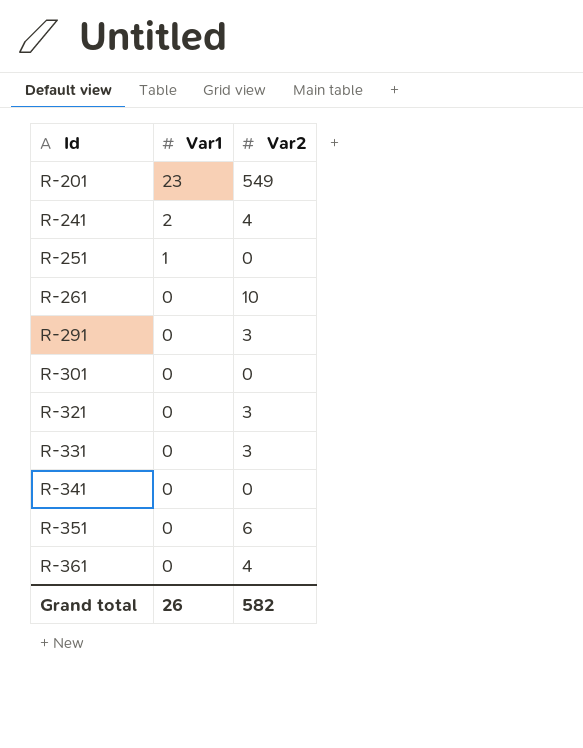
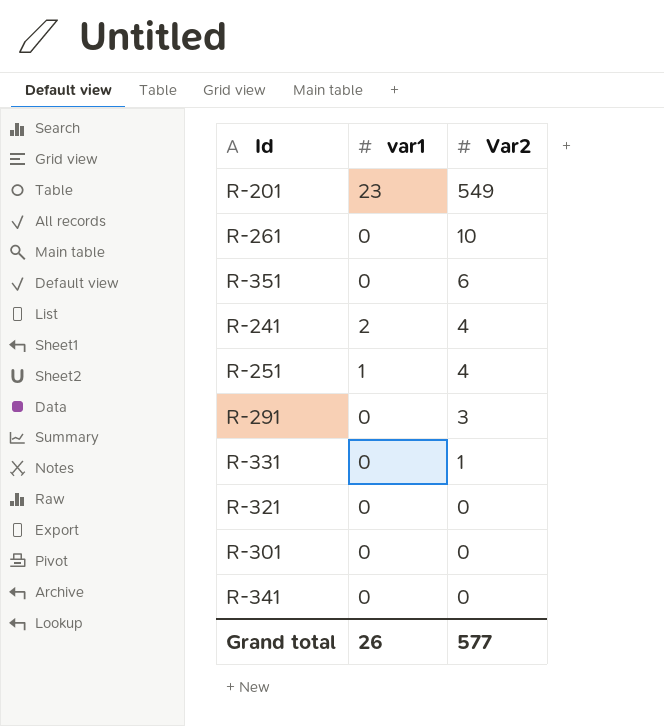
row order: Id ascending -> Var2 descending
column name: Var1 -> var1
row R-361: 0 | 4 -> none
R-251 | Var2: 0 -> 4
R-331 | Var2: 3 -> 1
R-321 | Var2: 3 -> 0
Grand total | Var2: 582 -> 577

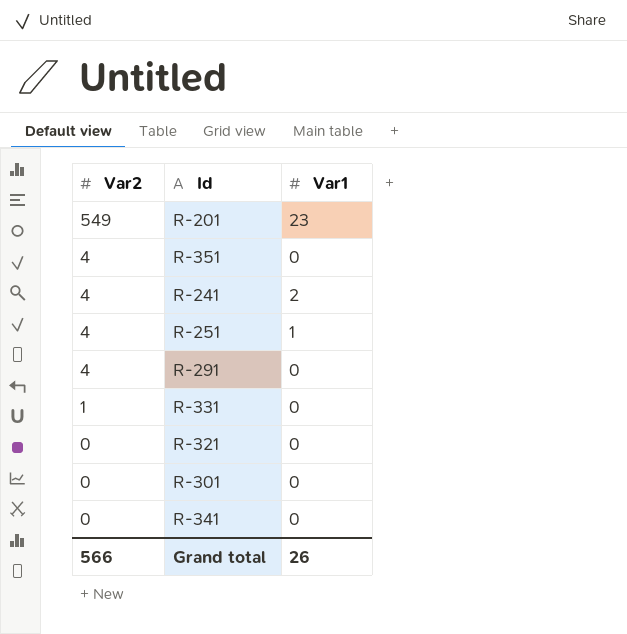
column Var2 | position: 3 -> 1
column name: var1 -> Var1
row R-261: 0 | 10 -> none
R-351 | Var2: 6 -> 4
R-291 | Var2: 3 -> 4
Grand total | Var2: 577 -> 566

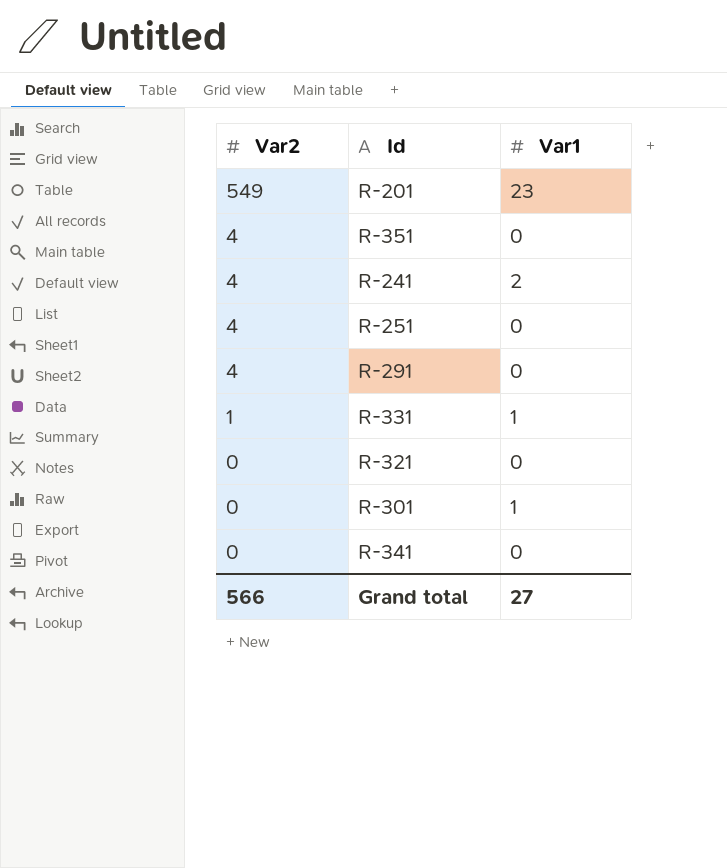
R-251 | Var1: 1 -> 0
R-331 | Var1: 0 -> 1
R-301 | Var1: 0 -> 1
Grand total | Var1: 26 -> 27

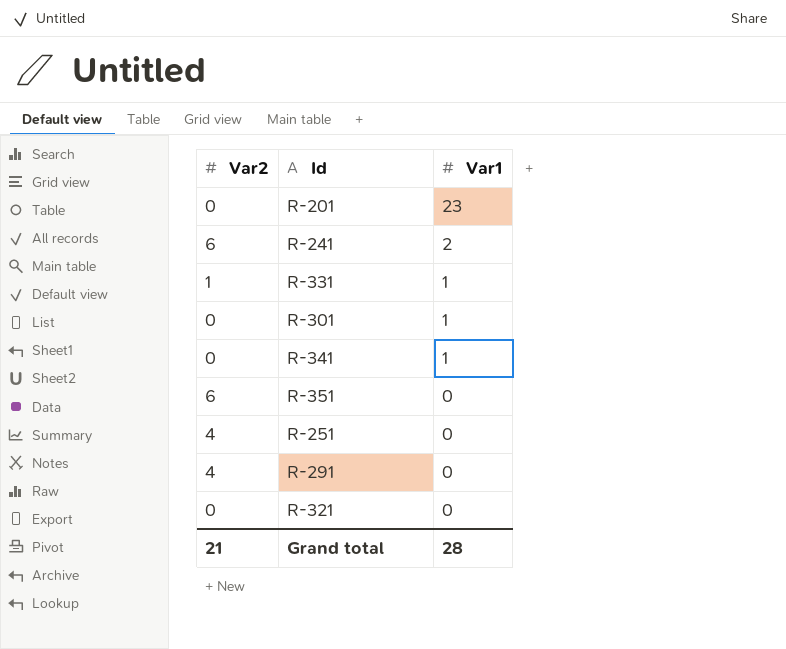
row order: Var2 descending -> Var1 descending
R-201 | Var2: 549 -> 0
R-241 | Var2: 4 -> 6
R-341 | Var1: 0 -> 1
R-351 | Var2: 4 -> 6
Grand total | Var2: 566 -> 21
Grand total | Var1: 27 -> 28

